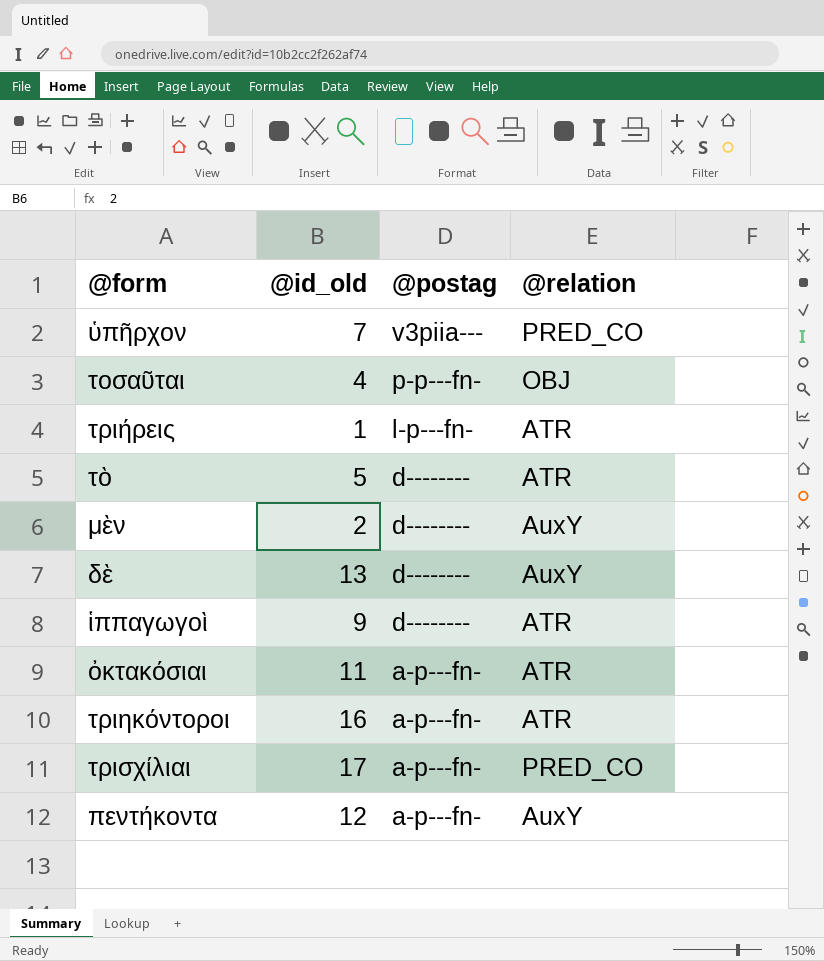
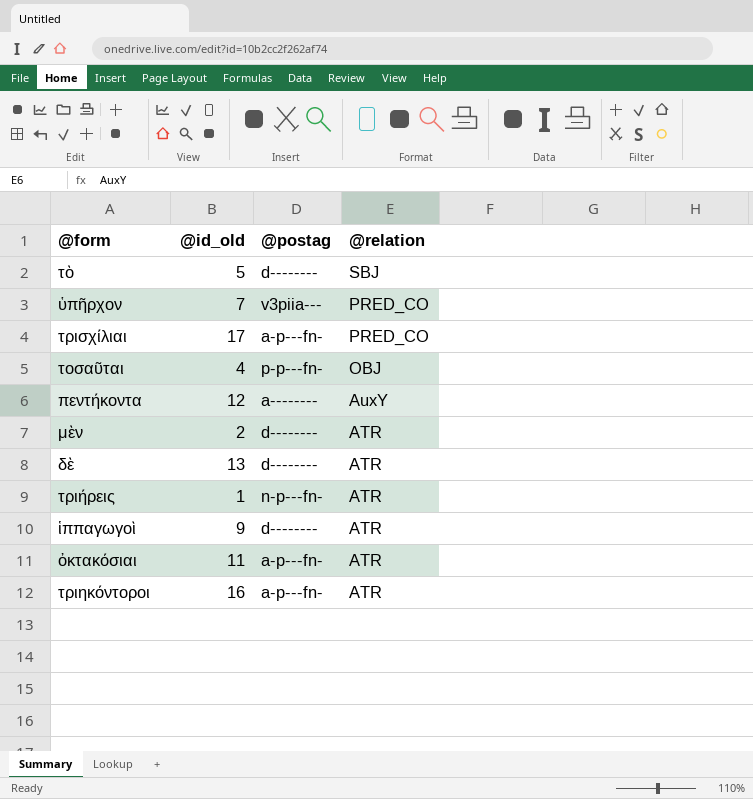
row order: @postag descending -> @relation descending
τὸ | @relation: ATR -> SBJ
πεντήκοντα | @postag: a-p---fn- -> a--------
μὲν | @relation: AuxY -> ATR
δὲ | @relation: AuxY -> ATR
τριήρεις | @postag: l-p---fn- -> n-p---fn-

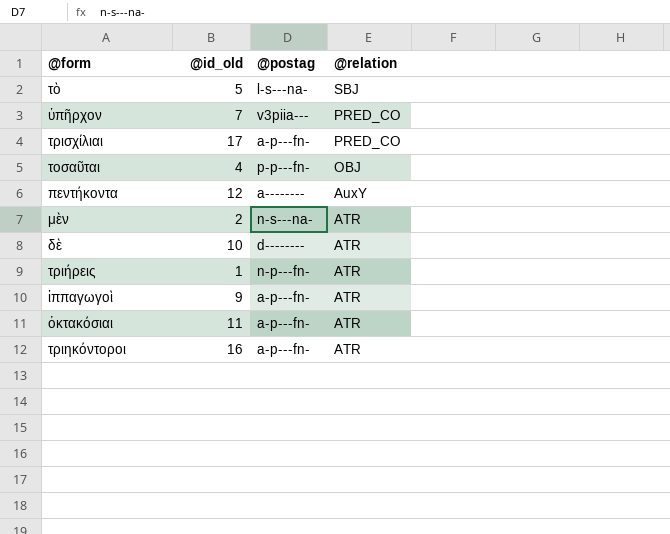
τὸ | @postag: d-------- -> l-s---na-
μὲν | @postag: d-------- -> n-s---na-
δὲ | @id_old: 13 -> 10
ἱππαγωγοὶ | @postag: d-------- -> a-p---fn-

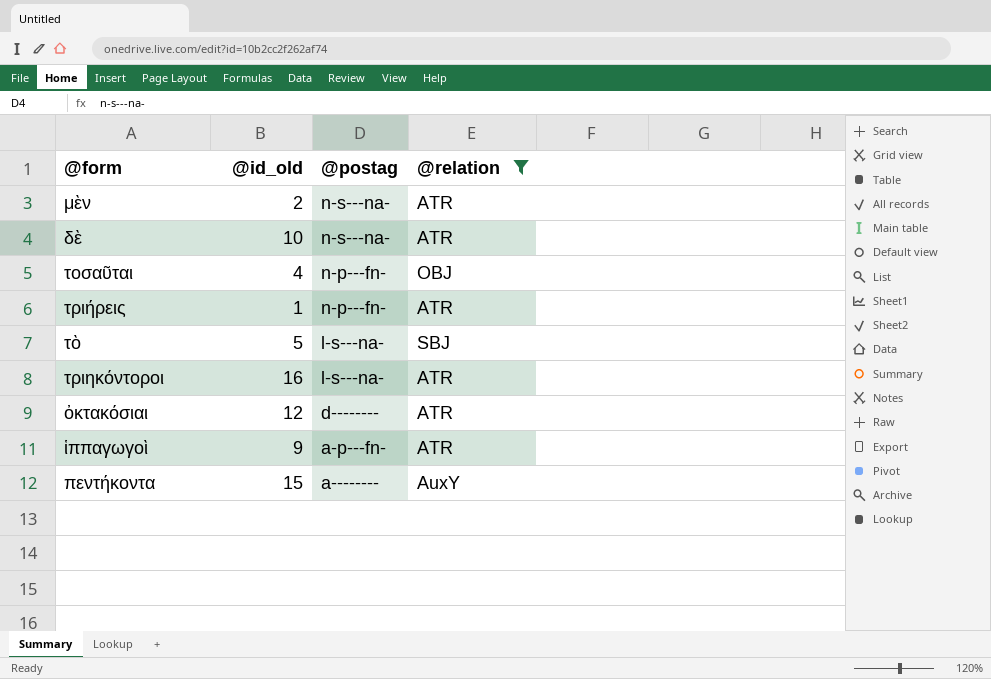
filter: none -> @relation != PRED_CO
row order: @relation descending -> @postag descending
δὲ | @postag: d-------- -> n-s---na-
τοσαῦται | @postag: p-p---fn- -> n-p---fn-
τριηκόντοροι | @postag: a-p---fn- -> l-s---na-
ὀκτακόσιαι | @id_old: 11 -> 12
ὀκτακόσιαι | @postag: a-p---fn- -> d--------
πεντήκοντα | @id_old: 12 -> 15

